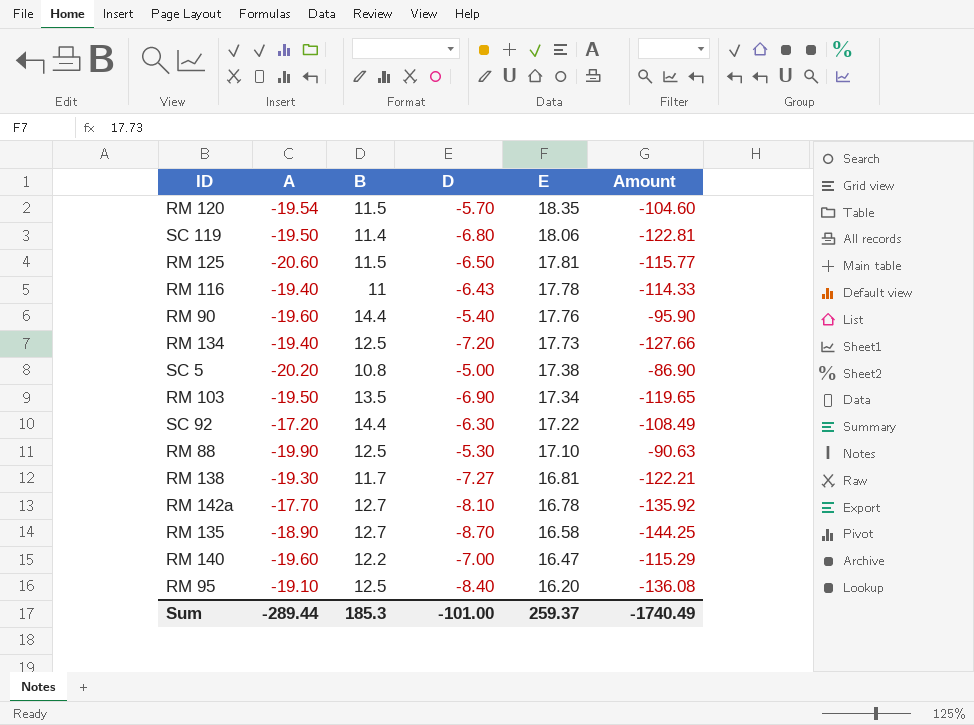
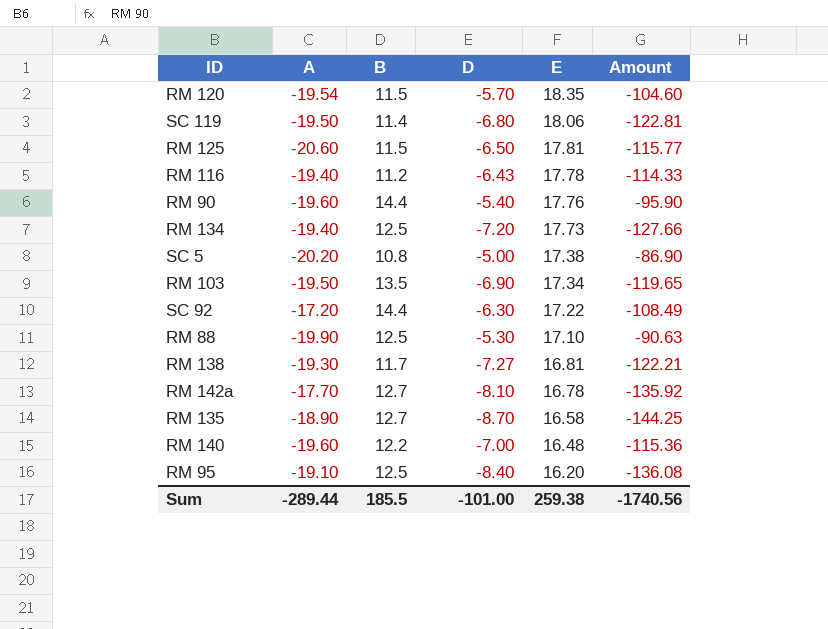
RM 116 | B: 11 -> 11.2
RM 140 | E: 16.47 -> 16.48
RM 140 | Amount: -115.29 -> -115.36
Sum | B: 185.3 -> 185.5
Sum | E: 259.37 -> 259.38
Sum | Amount: -1740.49 -> -1740.56

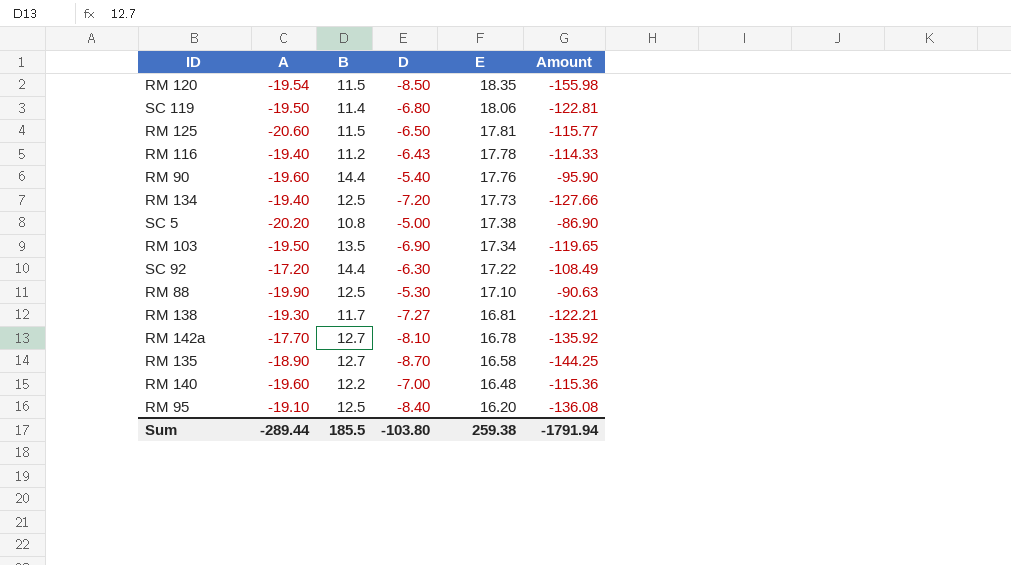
RM 120 | D: -5.70 -> -8.50
RM 120 | Amount: -104.60 -> -155.98
Sum | D: -101.00 -> -103.80
Sum | Amount: -1740.56 -> -1791.94

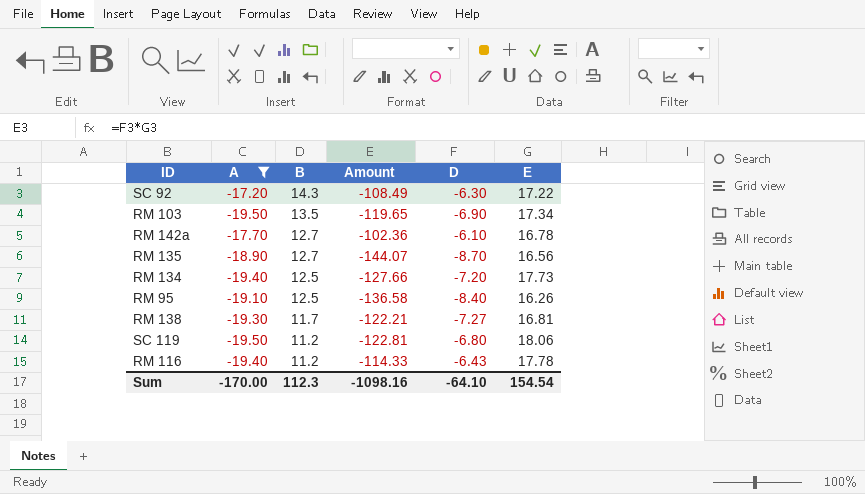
filter: none -> A >= -19.50
row order: E descending -> B descending
column Amount | position: 6 -> 4
SC 92 | B: 14.4 -> 14.3
RM 142a | Amount: -135.92 -> -102.36
RM 142a | D: -8.10 -> -6.10
RM 135 | Amount: -144.25 -> -144.07
RM 135 | E: 16.58 -> 16.56
RM 95 | Amount: -136.08 -> -136.58
RM 95 | E: 16.20 -> 16.26
SC 119 | B: 11.4 -> 11.2
Sum | A: -289.44 -> -170.00
Sum | B: 185.5 -> 112.3
Sum | Amount: -1791.94 -> -1098.16
Sum | D: -103.80 -> -64.10
Sum | E: 259.38 -> 154.54

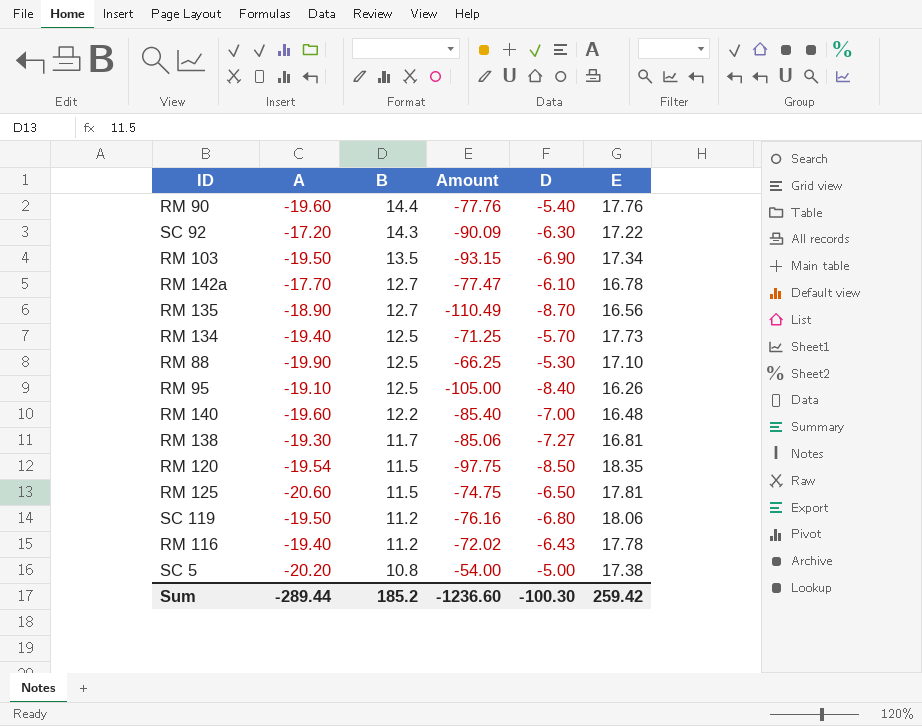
filter: A >= -19.50 -> none
column Amount | formula: [D] * [E] -> [B] * [D]
RM 134 | D: -7.20 -> -5.70
Sum | A: -170.00 -> -289.44
Sum | B: 112.3 -> 185.2
Sum | Amount: -1098.16 -> -1236.60
Sum | D: -64.10 -> -100.30
Sum | E: 154.54 -> 259.42

